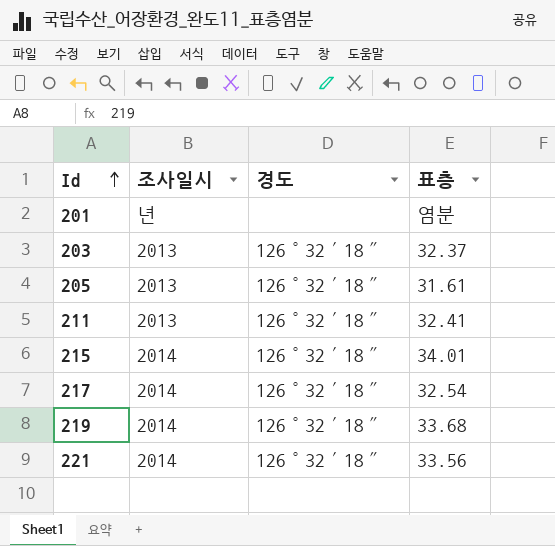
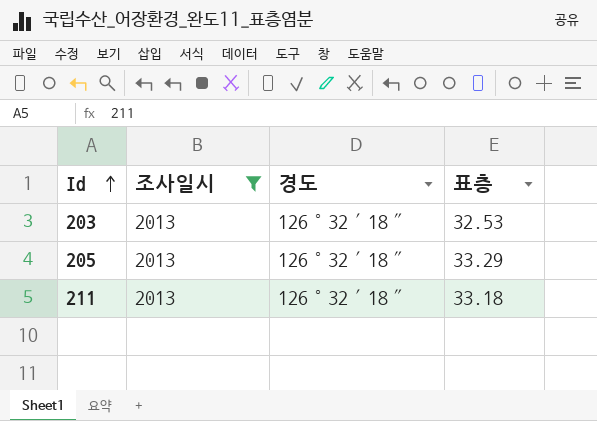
filter: none -> 조사일시 = 2013
203 | 표층: 32.37 -> 32.53
205 | 표층: 31.61 -> 33.29
211 | 표층: 32.41 -> 33.18

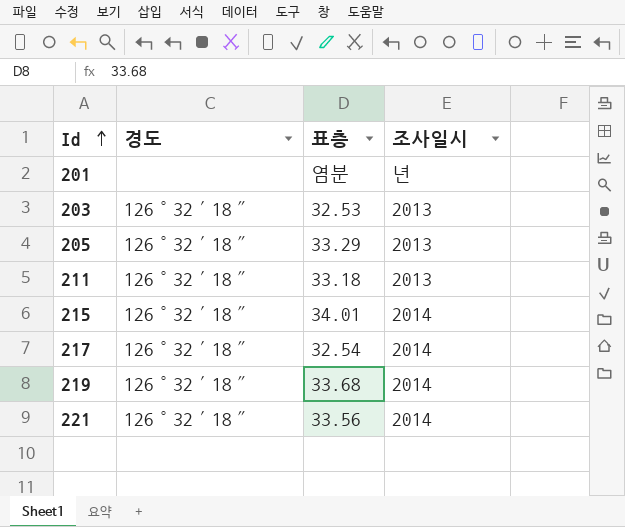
filter: 조사일시 = 2013 -> none
column 조사일시 | position: 2 -> 4

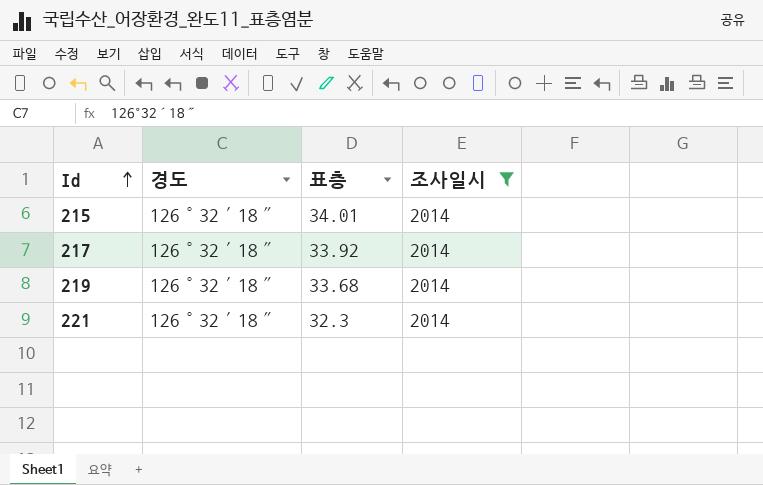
filter: none -> 조사일시 = 2014
217 | 표층: 32.54 -> 33.92
221 | 표층: 33.56 -> 32.3

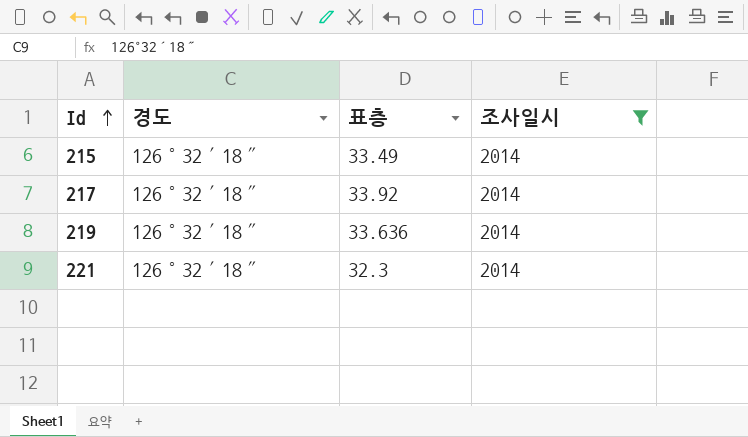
215 | 표층: 34.01 -> 33.49
219 | 표층: 33.68 -> 33.636

